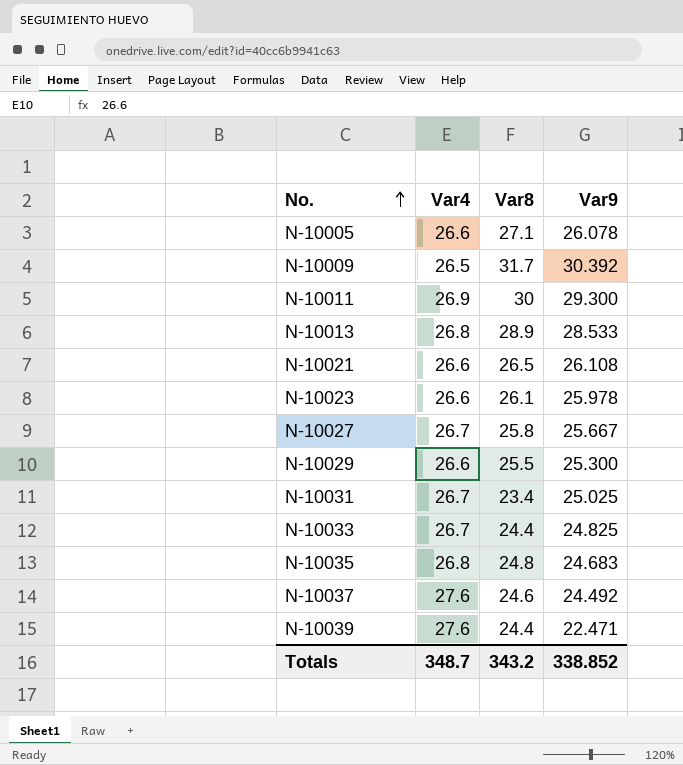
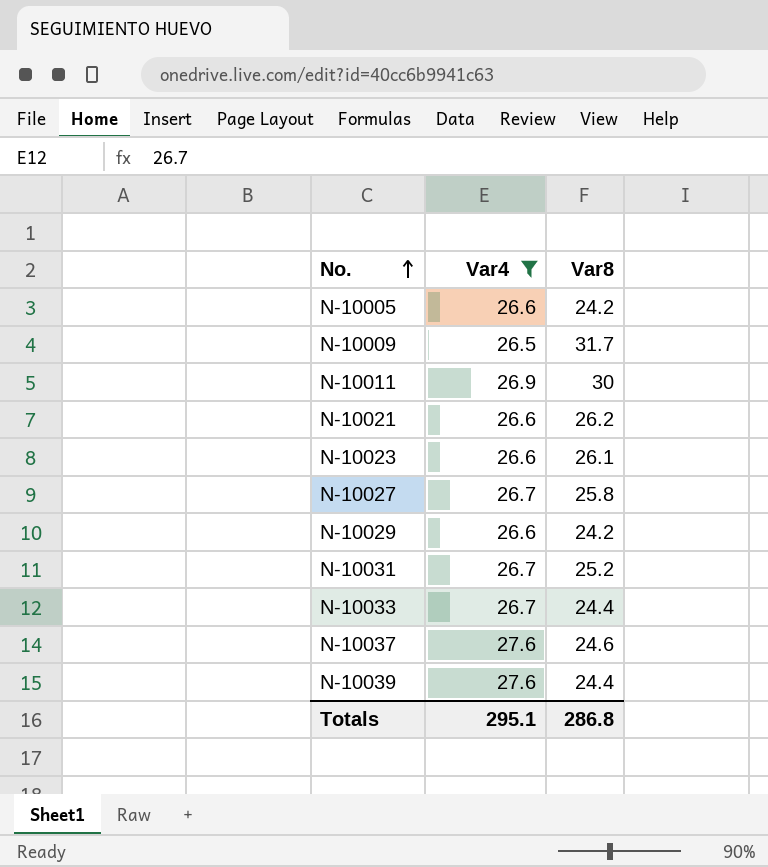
filter: none -> Var4 != 26.8
column Var9 | position: 4 -> none
N-10005 | Var8: 27.1 -> 24.2
N-10021 | Var8: 26.5 -> 26.2
N-10029 | Var8: 25.5 -> 24.2
N-10031 | Var8: 23.4 -> 25.2
Totals | Var4: 348.7 -> 295.1
Totals | Var8: 343.2 -> 286.8

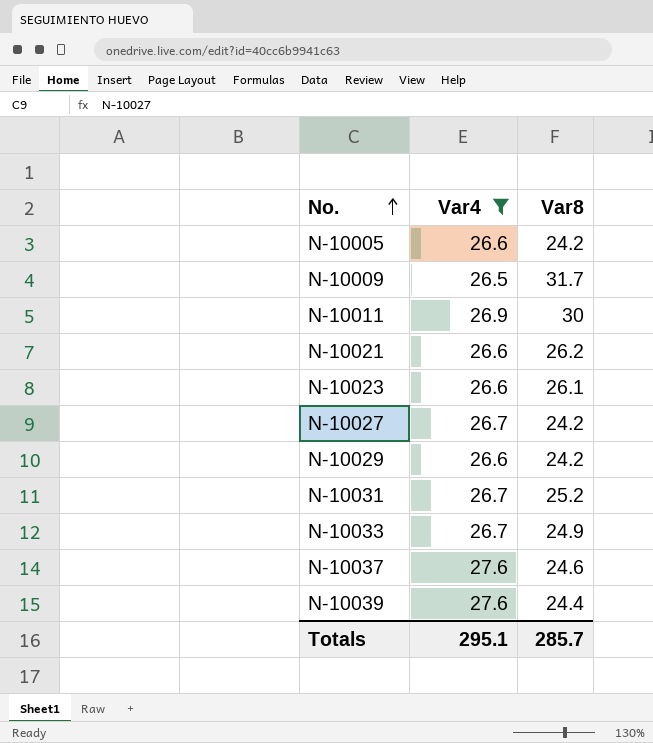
N-10027 | Var8: 25.8 -> 24.2
N-10033 | Var8: 24.4 -> 24.9
Totals | Var8: 286.8 -> 285.7

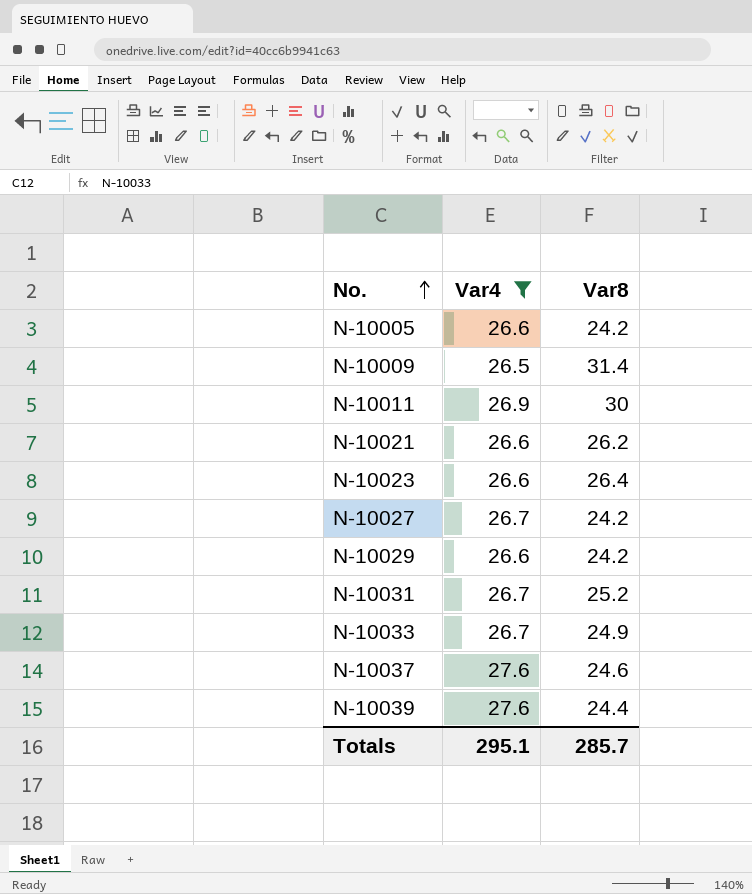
N-10009 | Var8: 31.7 -> 31.4
N-10023 | Var8: 26.1 -> 26.4

